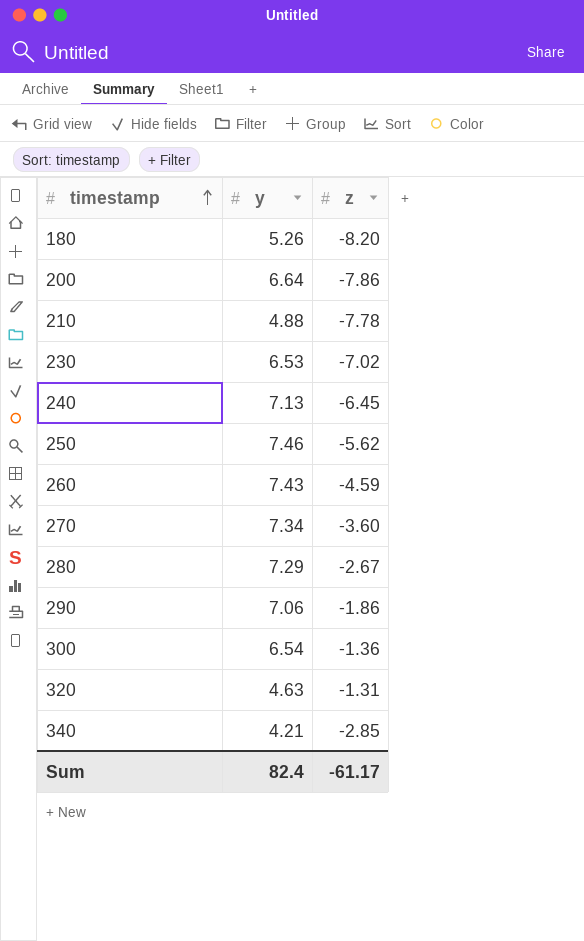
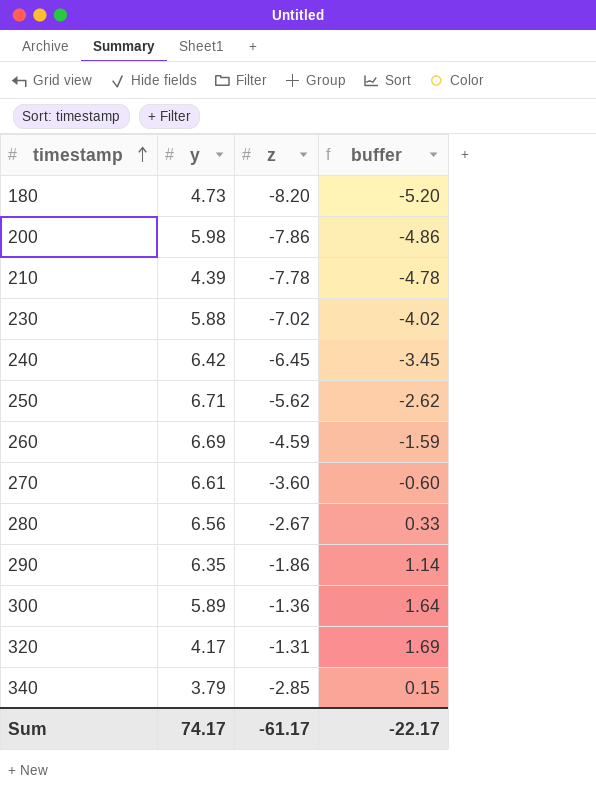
column buffer | formula: none -> [z] + 3
180 | y: 5.26 -> 4.73
200 | y: 6.64 -> 5.98
210 | y: 4.88 -> 4.39
230 | y: 6.53 -> 5.88
240 | y: 7.13 -> 6.42
250 | y: 7.46 -> 6.71
260 | y: 7.43 -> 6.69
270 | y: 7.34 -> 6.61
280 | y: 7.29 -> 6.56
290 | y: 7.06 -> 6.35
300 | y: 6.54 -> 5.89
320 | y: 4.63 -> 4.17
340 | y: 4.21 -> 3.79
Sum | y: 82.4 -> 74.17

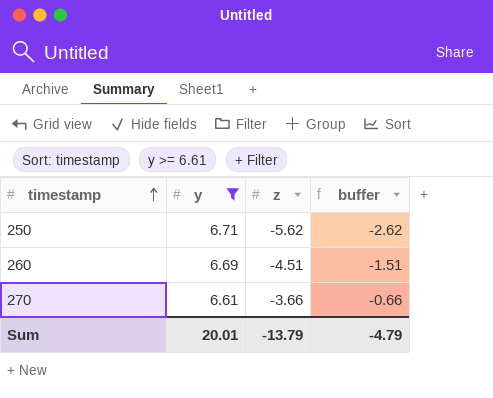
filter: none -> y >= 6.61
260 | z: -4.59 -> -4.51
260 | buffer: -1.59 -> -1.51
270 | z: -3.60 -> -3.66
270 | buffer: -0.60 -> -0.66
Sum | y: 74.17 -> 20.01
Sum | z: -61.17 -> -13.79
Sum | buffer: -22.17 -> -4.79

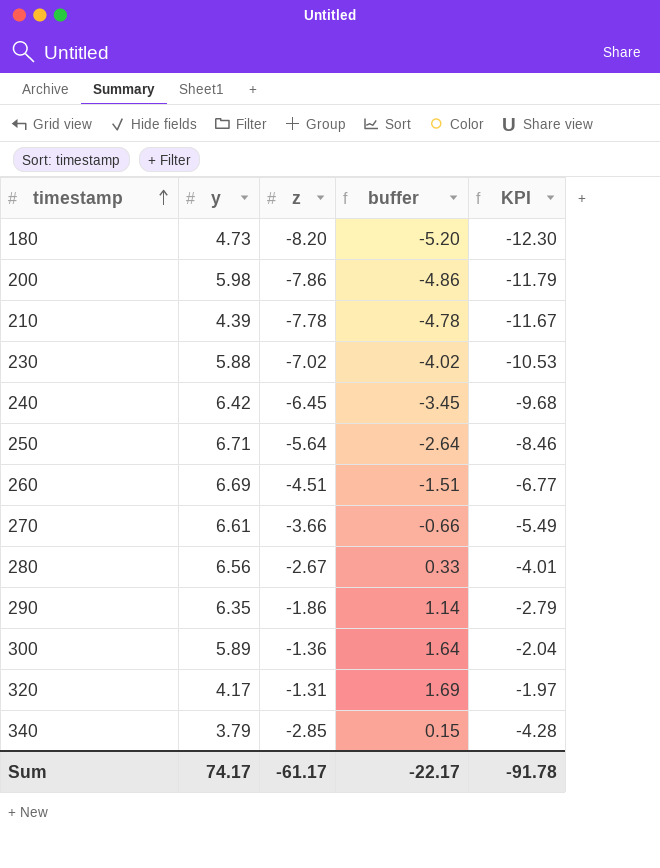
filter: y >= 6.61 -> none
column KPI | formula: none -> [z] * 1.5
250 | z: -5.62 -> -5.64
250 | buffer: -2.62 -> -2.64
Sum | y: 20.01 -> 74.17
Sum | z: -13.79 -> -61.17
Sum | buffer: -4.79 -> -22.17

